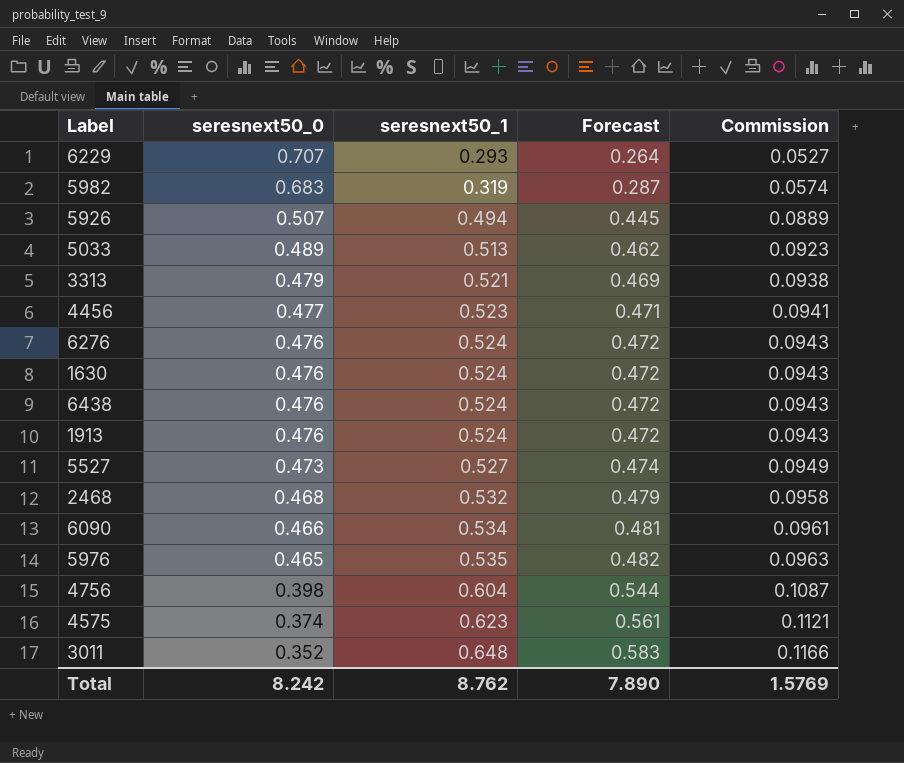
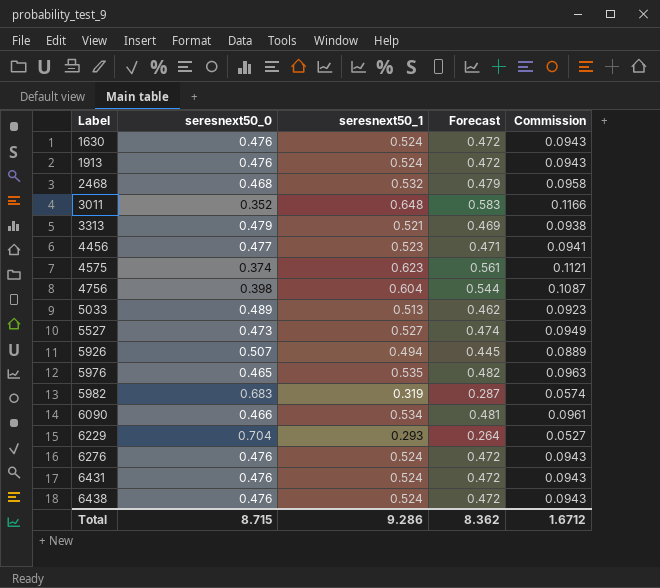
row order: seresnext50_0 descending -> Label ascending
6229 | seresnext50_0: 0.707 -> 0.704
row 6431: none -> 0.476 | 0.524 | 0.472 | 0.0943
Total | seresnext50_0: 8.242 -> 8.715
Total | seresnext50_1: 8.762 -> 9.286
Total | Forecast: 7.890 -> 8.362
Total | Commission: 1.5769 -> 1.6712

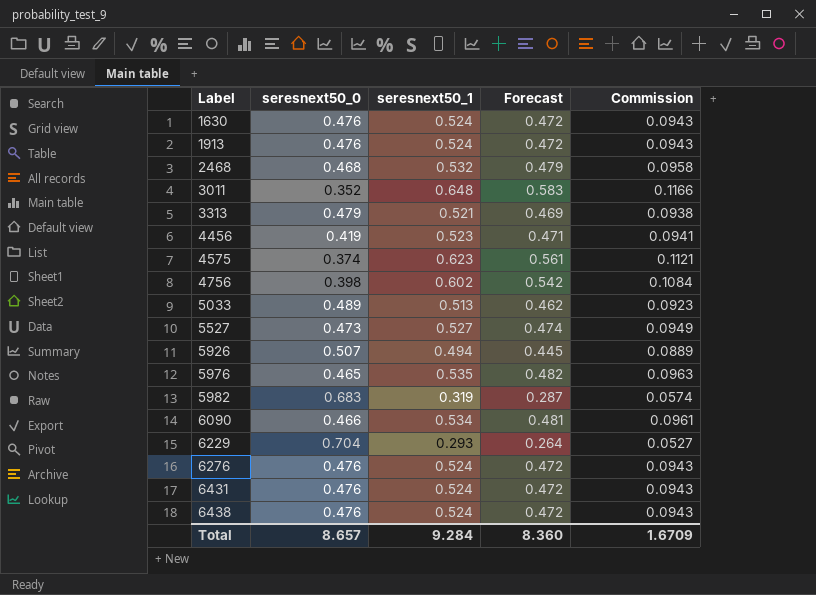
4456 | seresnext50_0: 0.477 -> 0.419
4756 | seresnext50_1: 0.604 -> 0.602
4756 | Forecast: 0.544 -> 0.542
4756 | Commission: 0.1087 -> 0.1084
Total | seresnext50_0: 8.715 -> 8.657
Total | seresnext50_1: 9.286 -> 9.284
Total | Forecast: 8.362 -> 8.360
Total | Commission: 1.6712 -> 1.6709

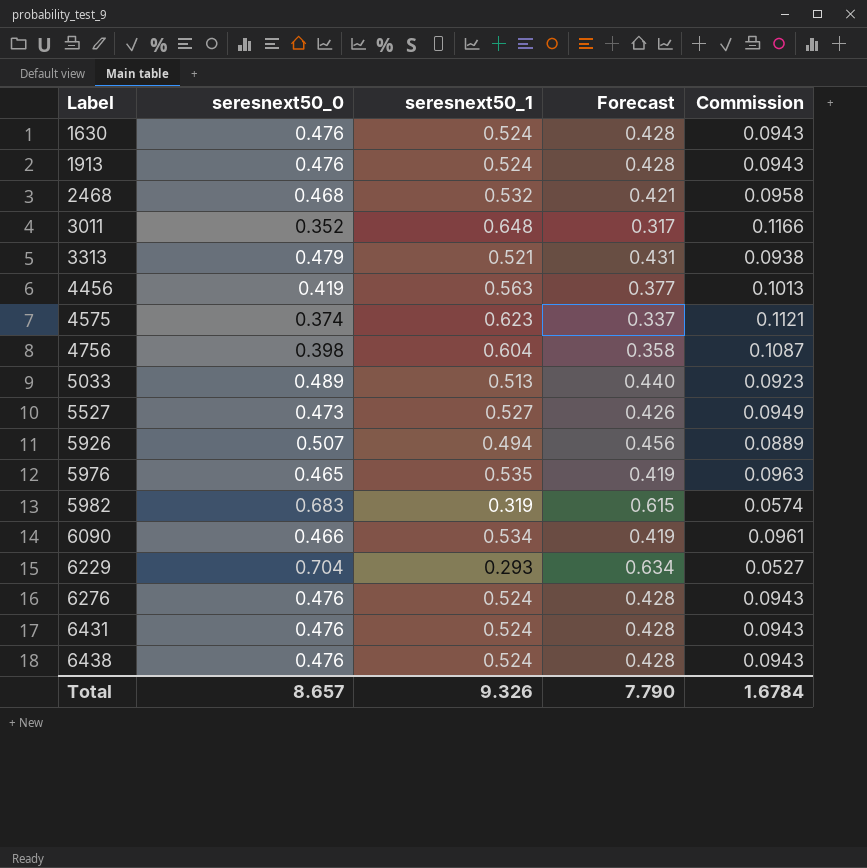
column Forecast | formula: [seresnext50_1] * 0.9 -> [seresnext50_0] * 0.9
4456 | seresnext50_1: 0.523 -> 0.563
4456 | Commission: 0.0941 -> 0.1013
4756 | seresnext50_1: 0.602 -> 0.604
4756 | Commission: 0.1084 -> 0.1087
Total | seresnext50_1: 9.284 -> 9.326
Total | Forecast: 8.360 -> 7.790
Total | Commission: 1.6709 -> 1.6784

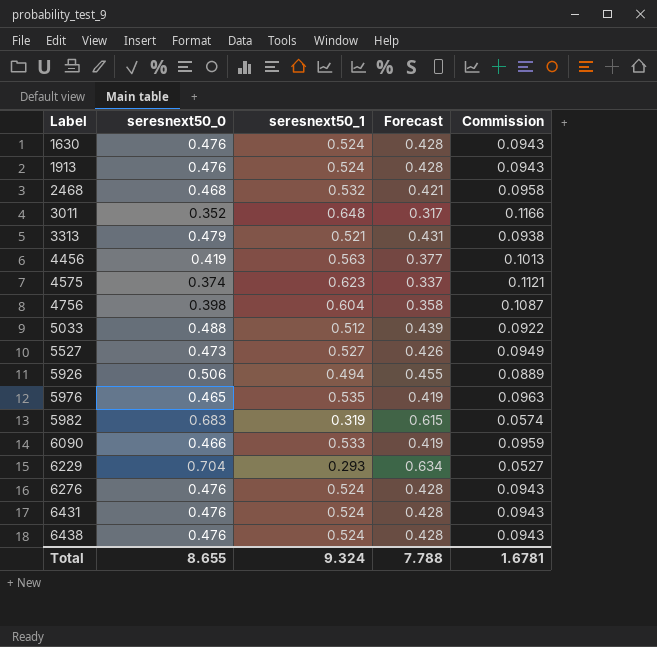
5033 | seresnext50_0: 0.489 -> 0.488
5033 | seresnext50_1: 0.513 -> 0.512
5033 | Forecast: 0.440 -> 0.439
5033 | Commission: 0.0923 -> 0.0922
5926 | seresnext50_0: 0.507 -> 0.506
5926 | Forecast: 0.456 -> 0.455
6090 | seresnext50_1: 0.534 -> 0.533
6090 | Commission: 0.0961 -> 0.0959
Total | seresnext50_0: 8.657 -> 8.655
Total | seresnext50_1: 9.326 -> 9.324
Total | Forecast: 7.790 -> 7.788
Total | Commission: 1.6784 -> 1.6781

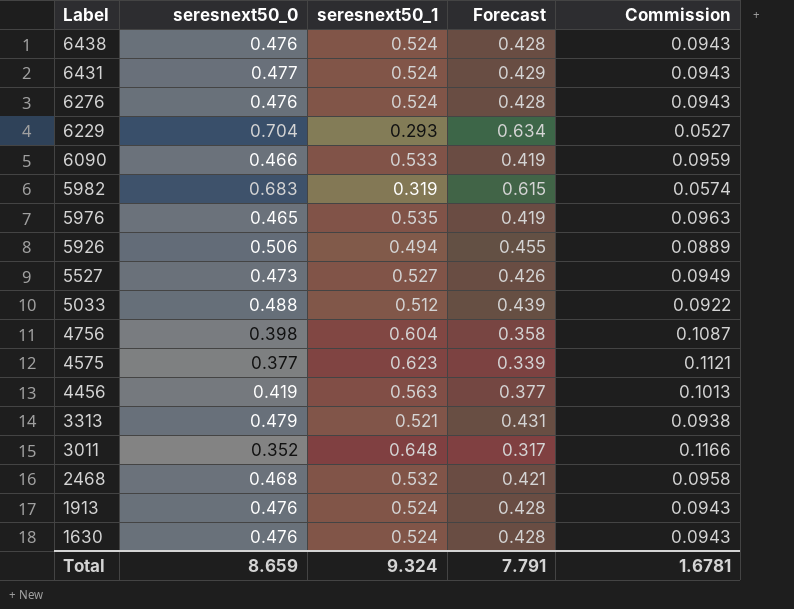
row order: Label ascending -> Label descending
6431 | seresnext50_0: 0.476 -> 0.477
6431 | Forecast: 0.428 -> 0.429
4575 | seresnext50_0: 0.374 -> 0.377
4575 | Forecast: 0.337 -> 0.339
Total | seresnext50_0: 8.655 -> 8.659
Total | Forecast: 7.788 -> 7.791

